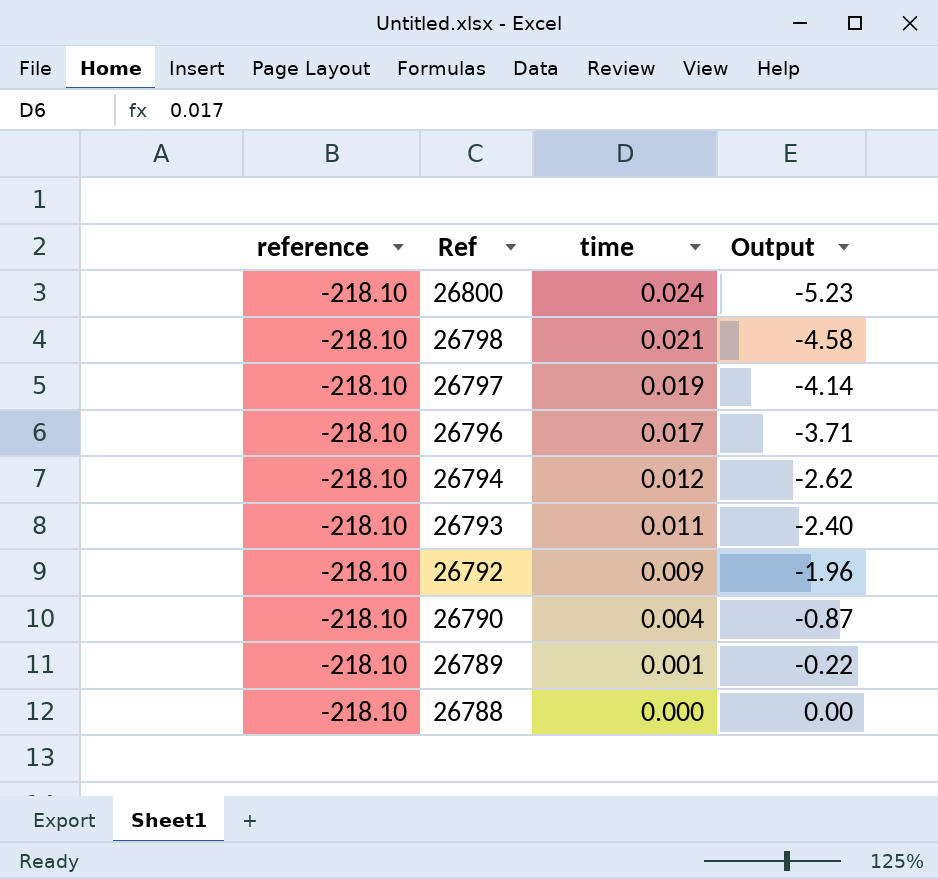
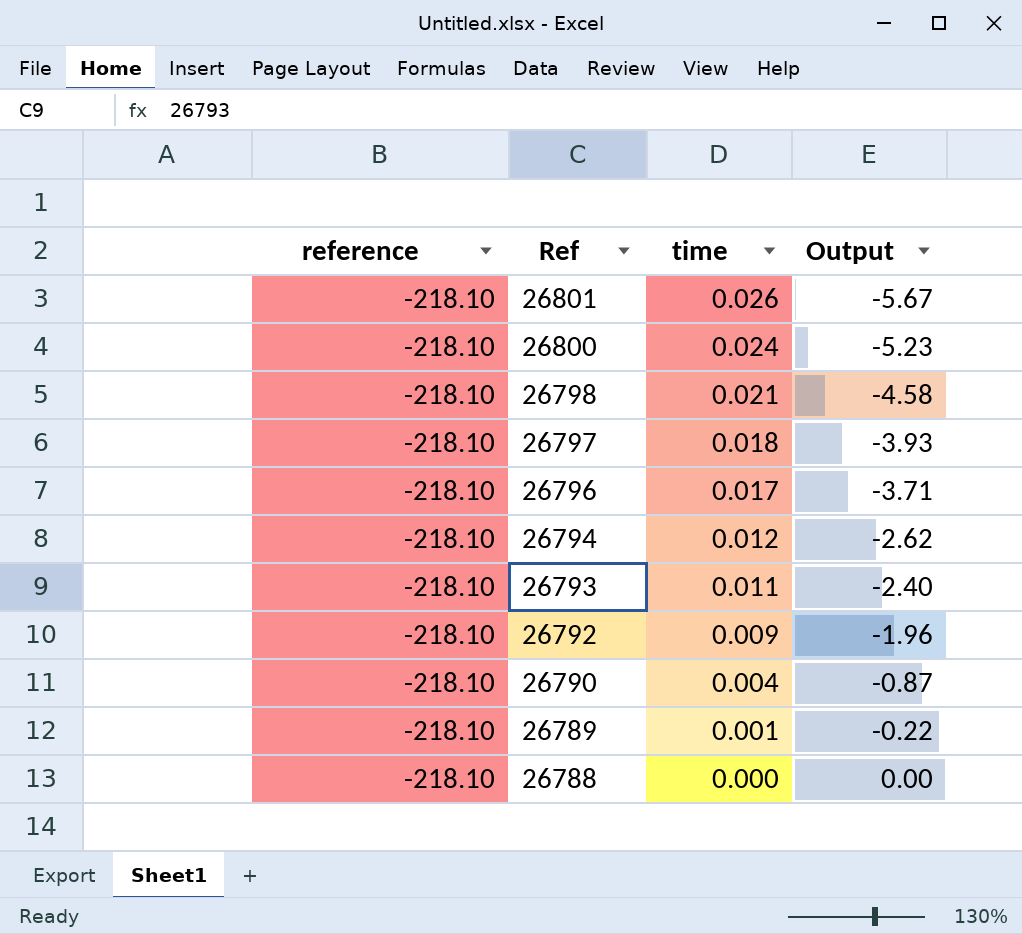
row 26801: none -> -218.10 | 0.026 | -5.67
26797 | time: 0.019 -> 0.018
26797 | Output: -4.14 -> -3.93

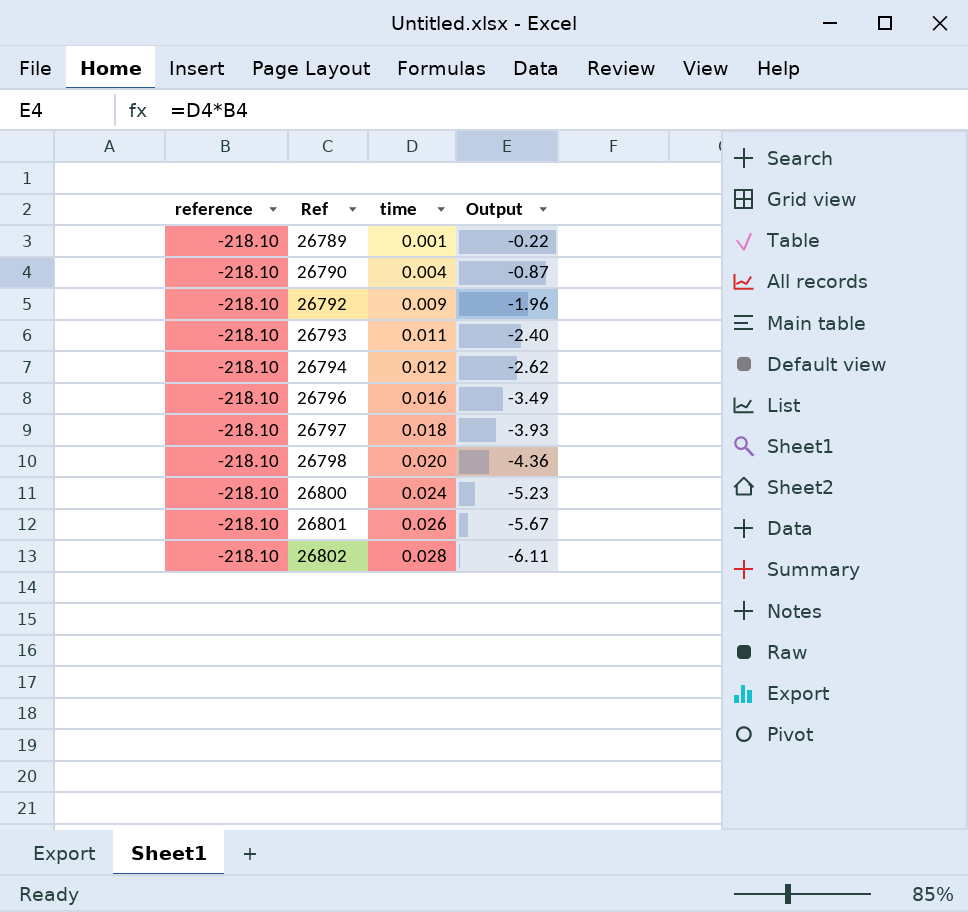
row order: Ref descending -> Ref ascending
row 26788: -218.10 | 0.000 | 0.00 -> none
26796 | time: 0.017 -> 0.016
26796 | Output: -3.71 -> -3.49
26798 | time: 0.021 -> 0.020
26798 | Output: -4.58 -> -4.36
row 26802: none -> -218.10 | 0.028 | -6.11

